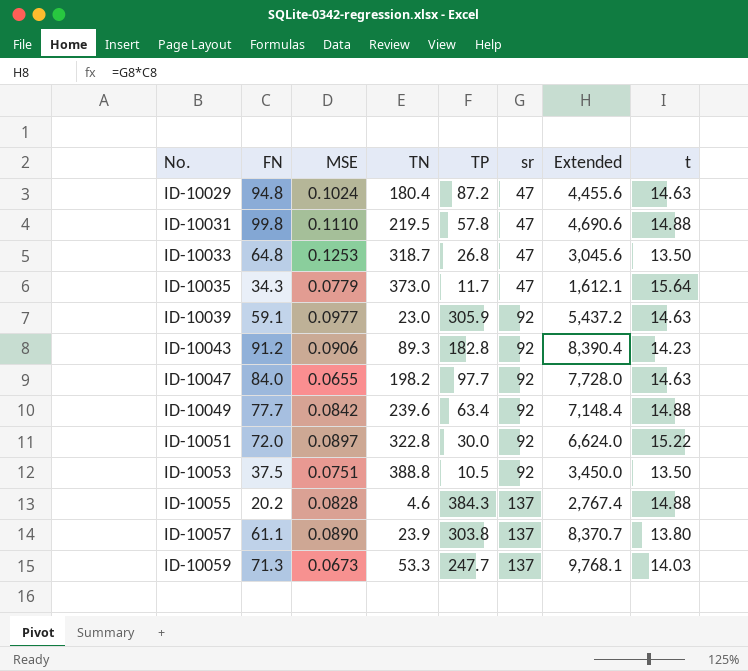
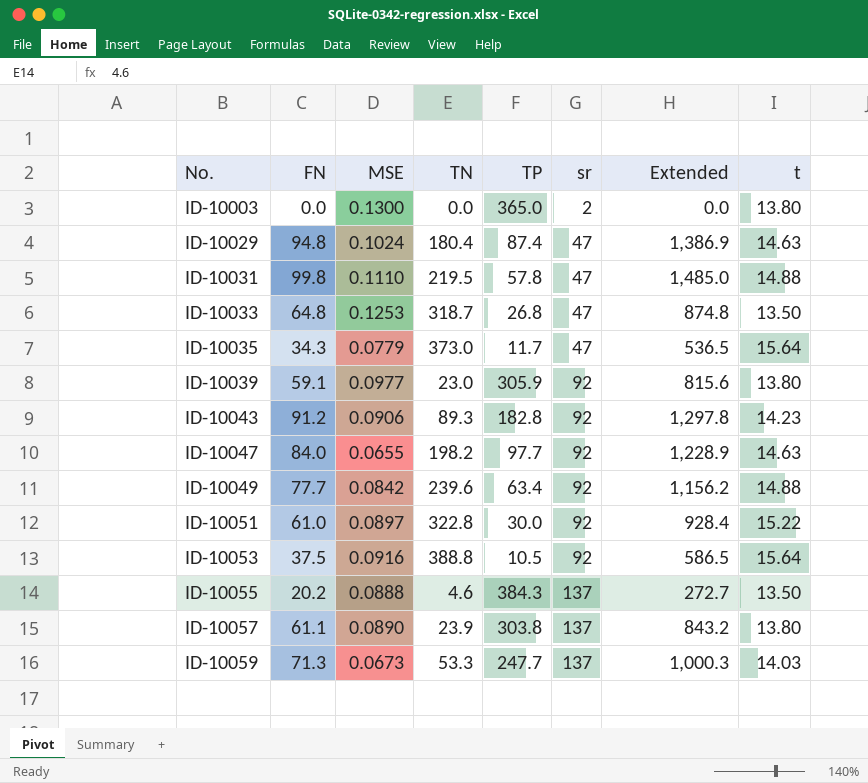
column Extended | formula: [FN] * [sr] -> [FN] * [t]
row ID-10003: none -> 0.0 | 0.1300 | 0.0 | 365.0 | 2 | 0.0 | 13.80
ID-10029 | TP: 87.2 -> 87.4
ID-10039 | t: 14.63 -> 13.80
ID-10051 | FN: 72.0 -> 61.0
ID-10053 | MSE: 0.0751 -> 0.0916
ID-10053 | t: 13.50 -> 15.64
ID-10055 | MSE: 0.0828 -> 0.0888
ID-10055 | t: 14.88 -> 13.50

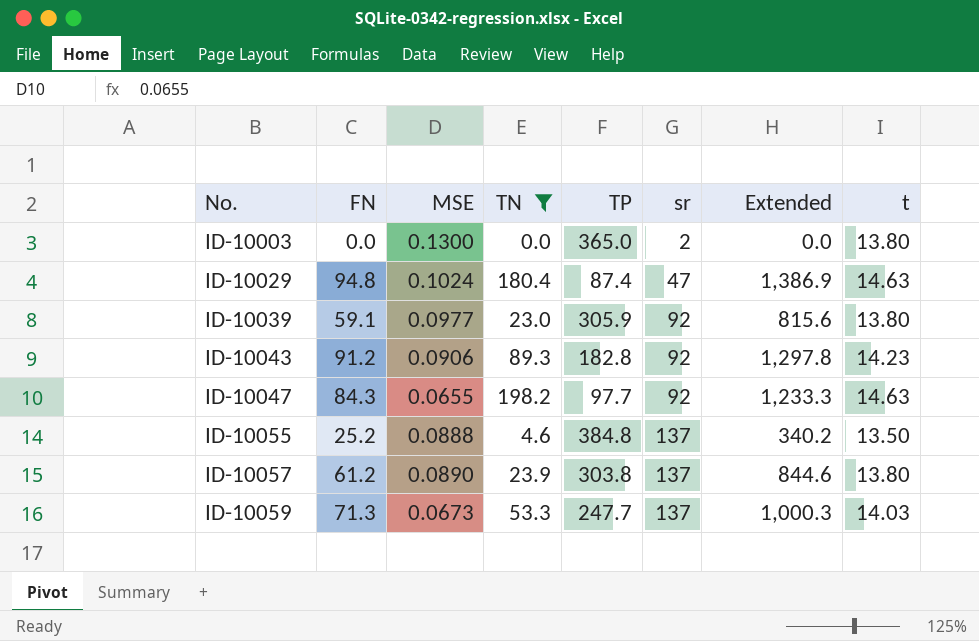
filter: none -> TN <= 198.2
ID-10047 | FN: 84.0 -> 84.3
ID-10047 | Extended: 1,228.9 -> 1,233.3
ID-10055 | FN: 20.2 -> 25.2
ID-10055 | TP: 384.3 -> 384.8
ID-10055 | Extended: 272.7 -> 340.2
ID-10057 | FN: 61.1 -> 61.2
ID-10057 | Extended: 843.2 -> 844.6

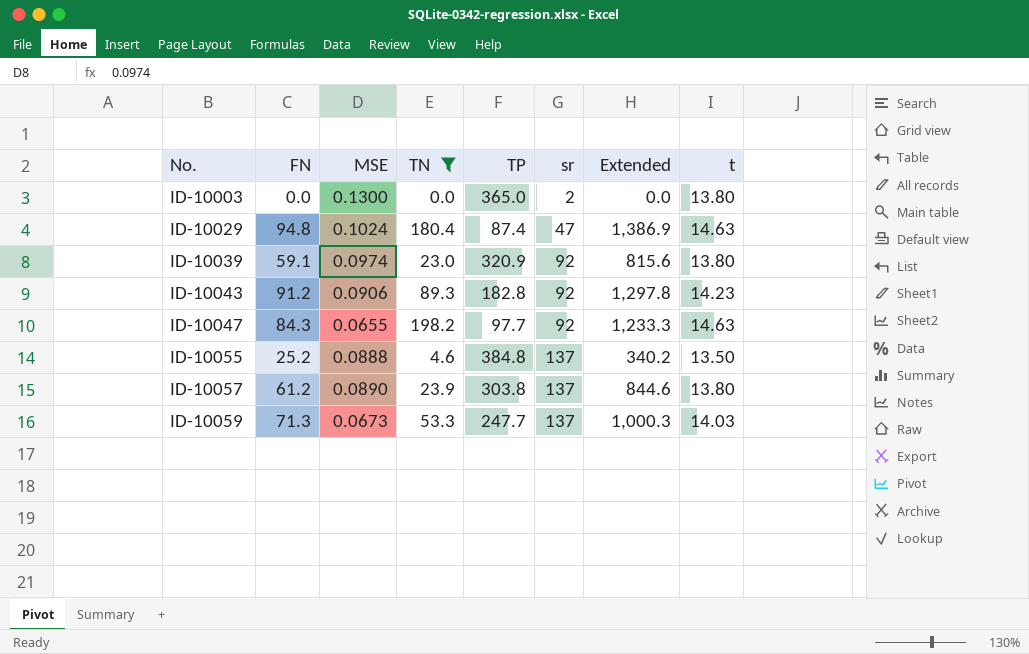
ID-10039 | MSE: 0.0977 -> 0.0974
ID-10039 | TP: 305.9 -> 320.9

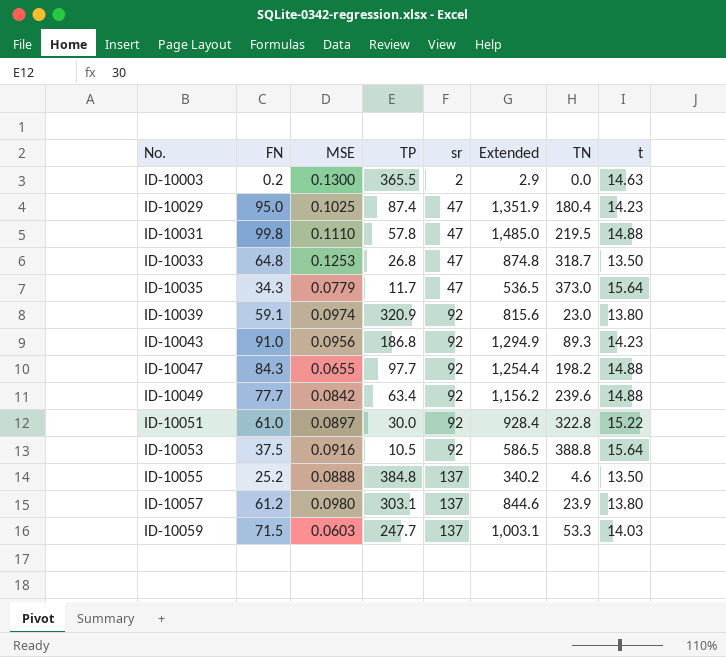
filter: TN <= 198.2 -> none
column TN | position: 4 -> 7
ID-10003 | FN: 0.0 -> 0.2
ID-10003 | TP: 365.0 -> 365.5
ID-10003 | Extended: 0.0 -> 2.9
ID-10003 | t: 13.80 -> 14.63
ID-10029 | FN: 94.8 -> 95.0
ID-10029 | MSE: 0.1024 -> 0.1025
ID-10029 | Extended: 1,386.9 -> 1,351.9
ID-10029 | t: 14.63 -> 14.23
ID-10043 | FN: 91.2 -> 91.0
ID-10043 | MSE: 0.0906 -> 0.0956
ID-10043 | TP: 182.8 -> 186.8
ID-10043 | Extended: 1,297.8 -> 1,294.9
ID-10047 | Extended: 1,233.3 -> 1,254.4
ID-10047 | t: 14.63 -> 14.88
ID-10057 | MSE: 0.0890 -> 0.0980
ID-10057 | TP: 303.8 -> 303.1
ID-10059 | FN: 71.3 -> 71.5
ID-10059 | MSE: 0.0673 -> 0.0603
ID-10059 | Extended: 1,000.3 -> 1,003.1

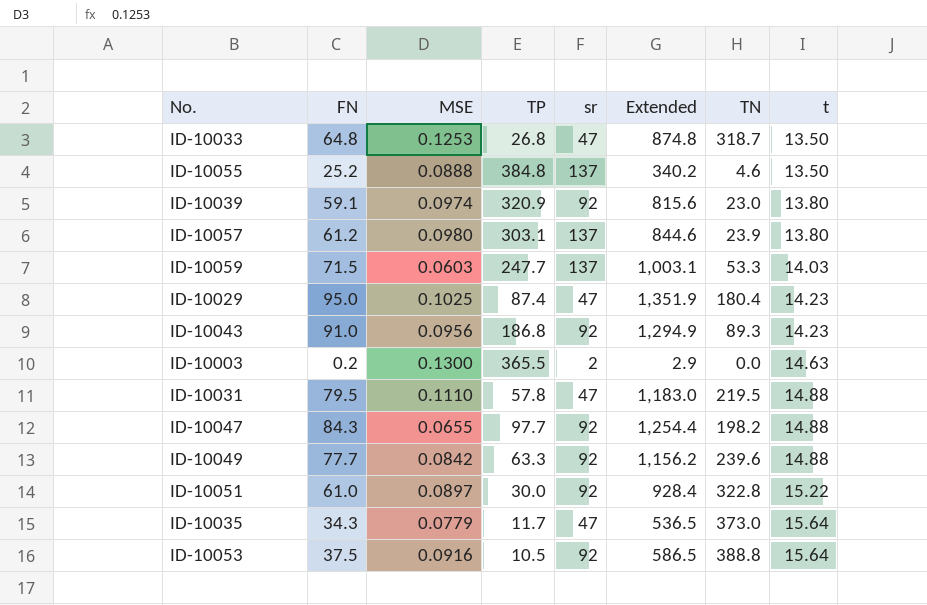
row order: No. ascending -> t ascending
ID-10031 | FN: 99.8 -> 79.5
ID-10031 | Extended: 1,485.0 -> 1,183.0
ID-10049 | TP: 63.4 -> 63.3

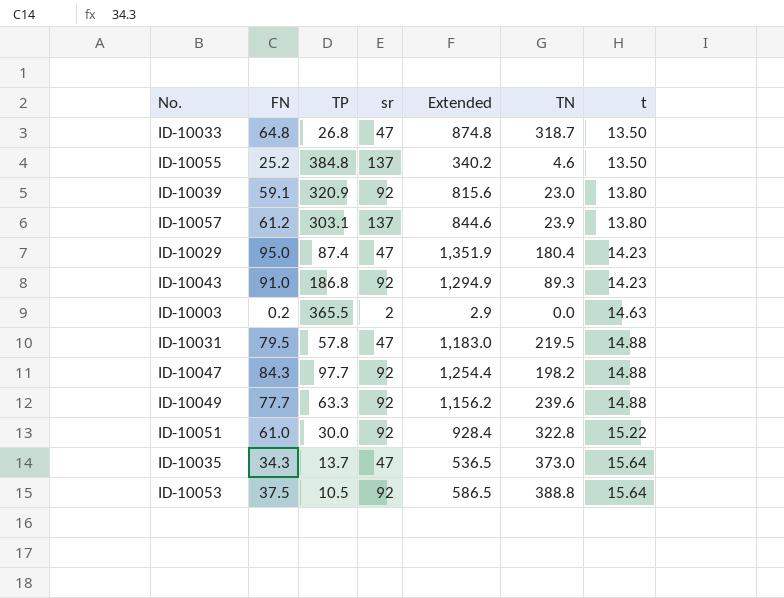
column MSE | position: 3 -> none
row ID-10059: 71.5 | 0.0603 | 247.7 | 137 | 1,003.1 | 53.3 | 14.03 -> none
ID-10035 | TP: 11.7 -> 13.7

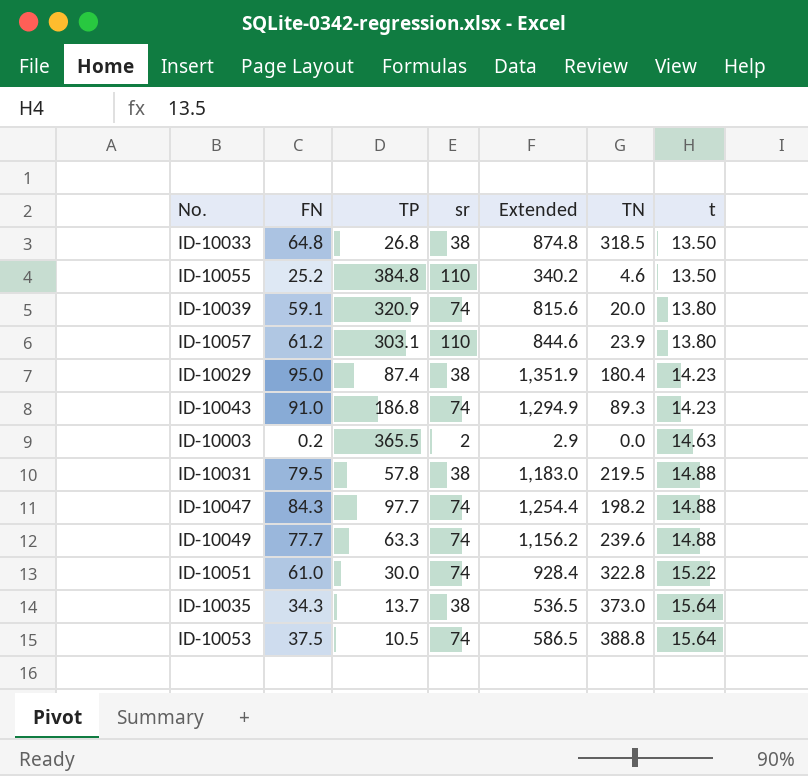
ID-10033 | sr: 47 -> 38
ID-10033 | TN: 318.7 -> 318.5
ID-10055 | sr: 137 -> 110
ID-10039 | sr: 92 -> 74
ID-10039 | TN: 23.0 -> 20.0
ID-10057 | sr: 137 -> 110
ID-10029 | sr: 47 -> 38
ID-10043 | sr: 92 -> 74
ID-10031 | sr: 47 -> 38
ID-10047 | sr: 92 -> 74
ID-10049 | sr: 92 -> 74
ID-10051 | sr: 92 -> 74
ID-10035 | sr: 47 -> 38
ID-10053 | sr: 92 -> 74

